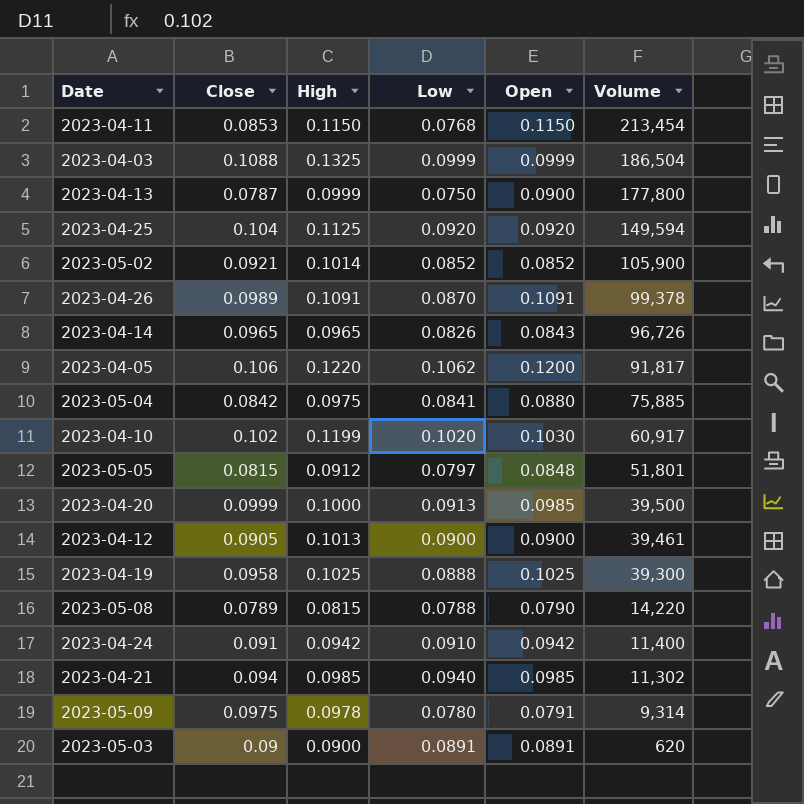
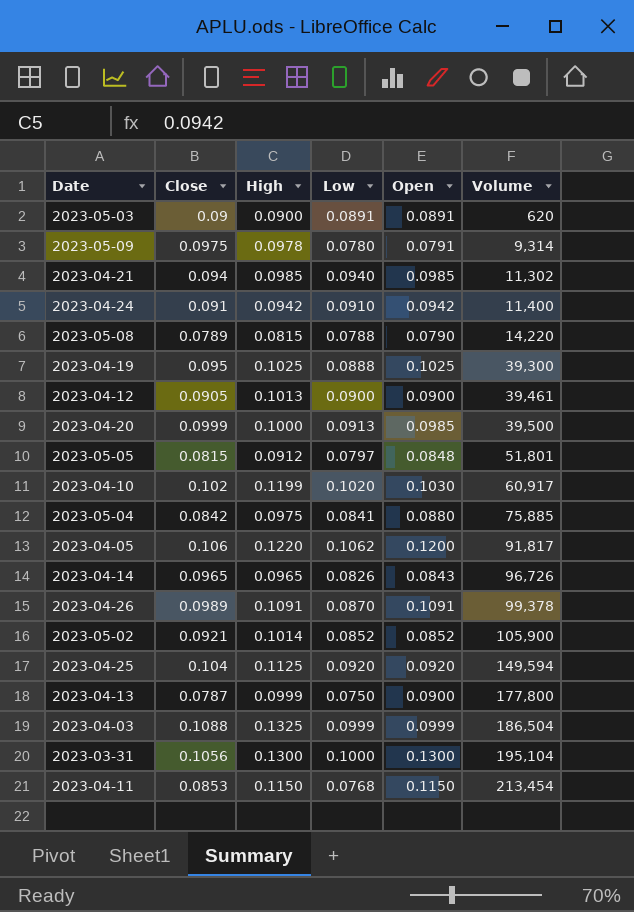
row order: Volume descending -> Volume ascending
2023-04-19 | Close: 0.0958 -> 0.095
row 2023-03-31: none -> 0.1056 | 0.1300 | 0.1000 | 0.1300 | 195,104

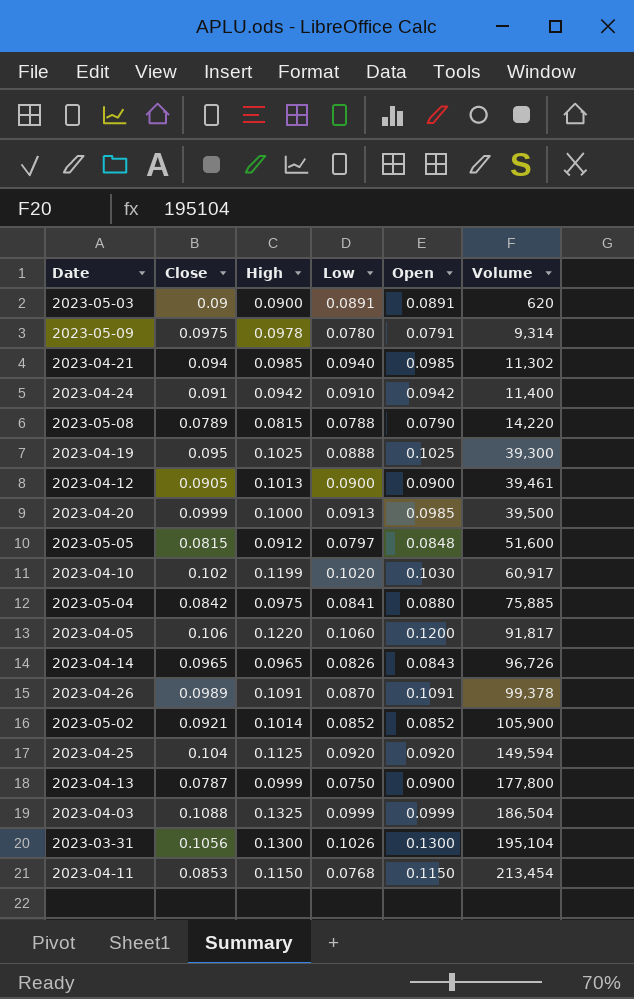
2023-05-05 | Volume: 51,801 -> 51,600
2023-04-05 | Low: 0.1062 -> 0.1060
2023-03-31 | Low: 0.1000 -> 0.1026

